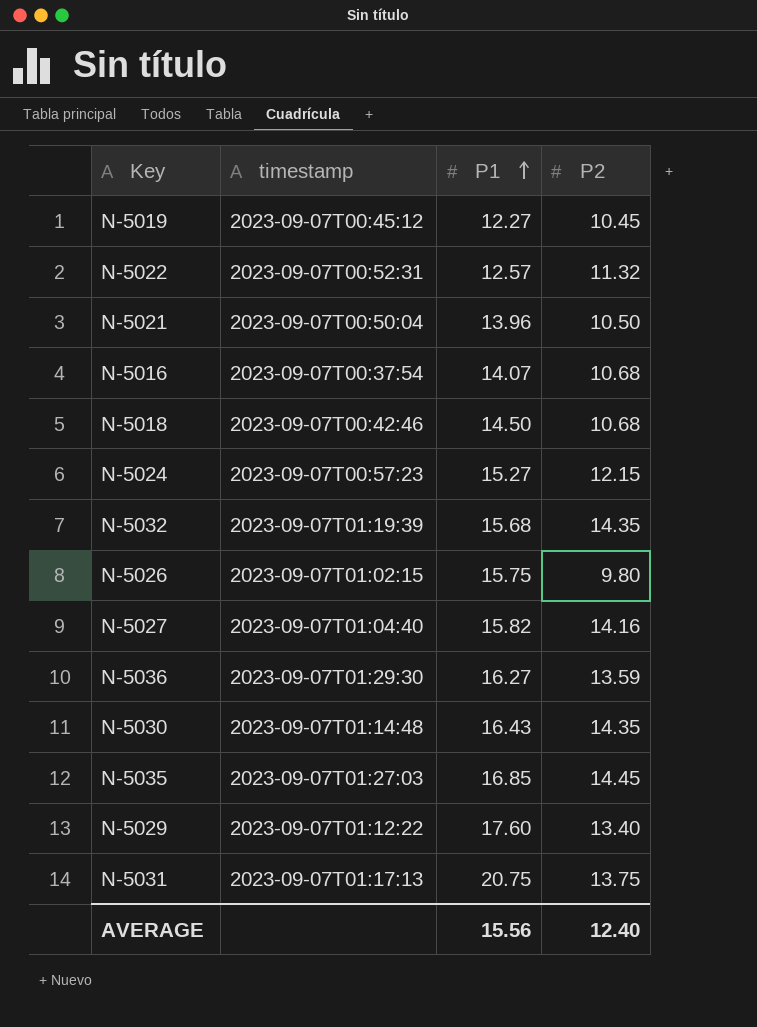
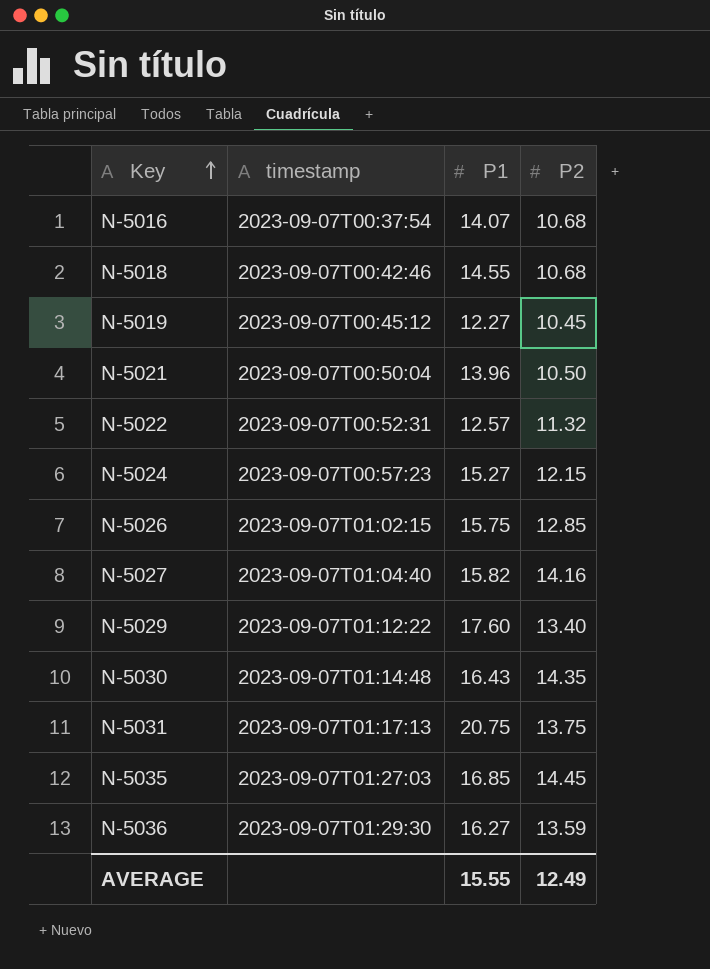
row order: P1 ascending -> Key ascending
row N-5032: 2023-09-07T01:19:39 | 15.68 | 14.35 -> none
N-5018 | P1: 14.50 -> 14.55
N-5026 | P2: 9.80 -> 12.85
AVERAGE | P1: 15.56 -> 15.55
AVERAGE | P2: 12.40 -> 12.49

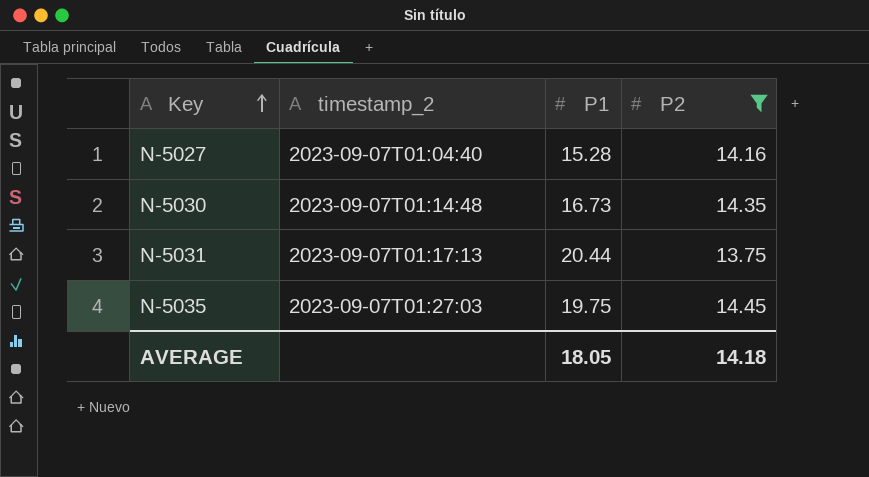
filter: none -> P2 >= 13.75
column name: timestamp -> timestamp_2
N-5027 | P1: 15.82 -> 15.28
N-5030 | P1: 16.43 -> 16.73
N-5031 | P1: 20.75 -> 20.44
N-5035 | P1: 16.85 -> 19.75
AVERAGE | P1: 15.55 -> 18.05
AVERAGE | P2: 12.49 -> 14.18

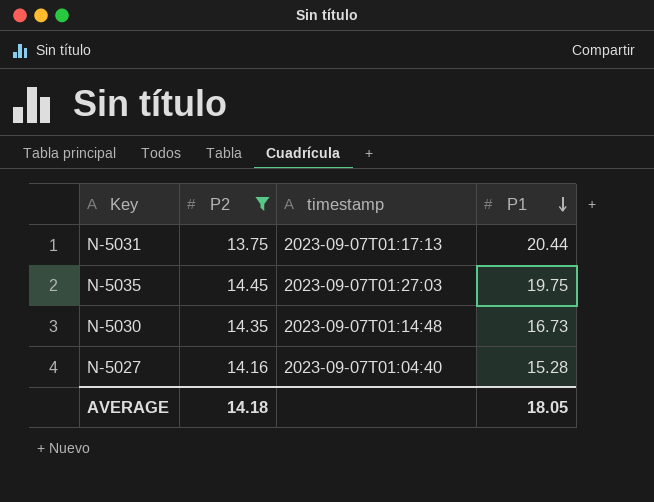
row order: Key ascending -> P1 descending
column P2 | position: 4 -> 2
column name: timestamp_2 -> timestamp

